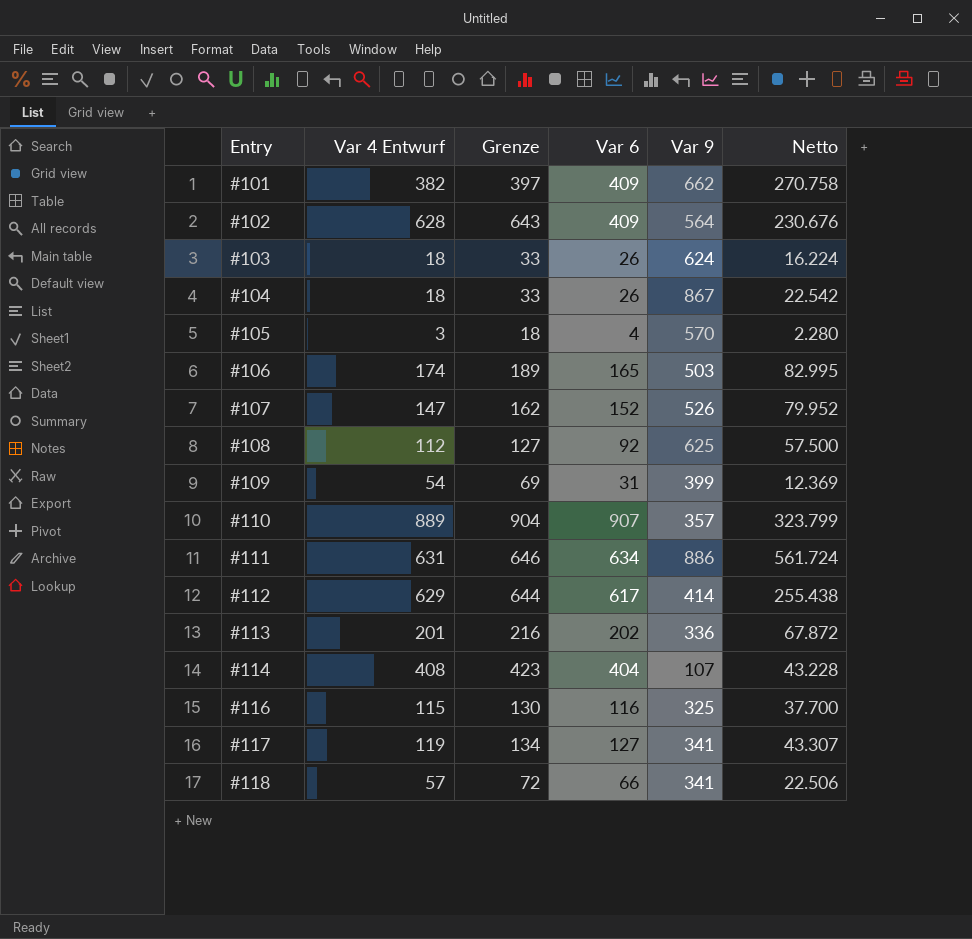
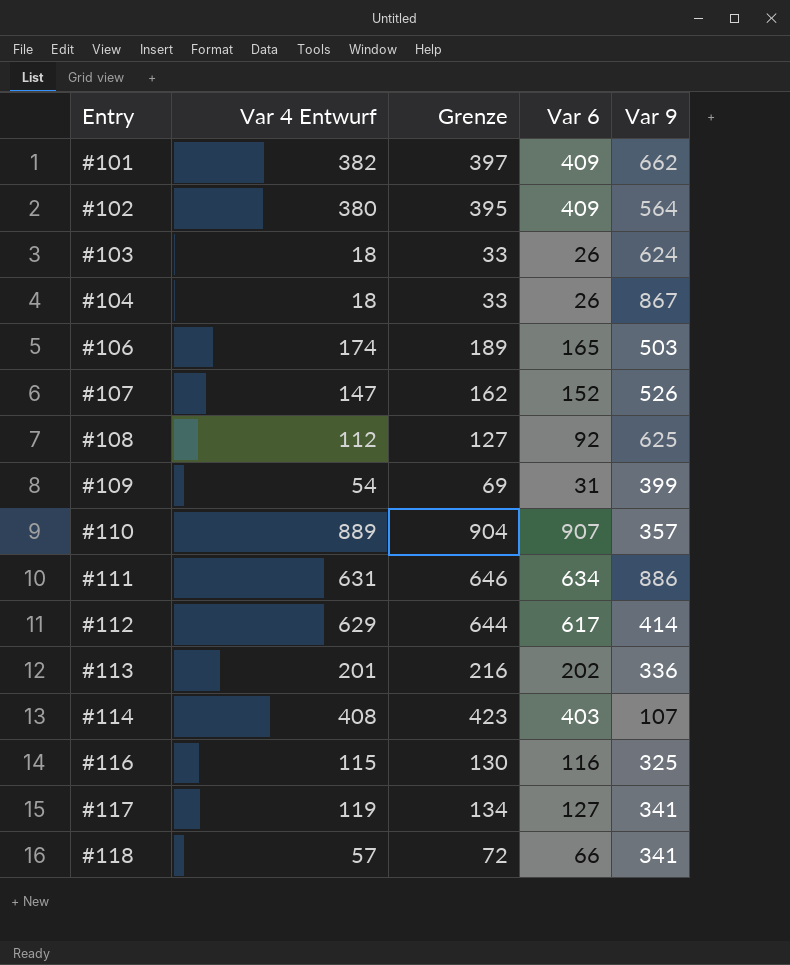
column Netto | formula: [Var 6] * [Var 9] -> none
row #105: 3 | 18 | 4 | 570 | 2.280 -> none
#102 | Var 4 Entwurf: 628 -> 380
#102 | Grenze: 643 -> 395
#114 | Var 6: 404 -> 403

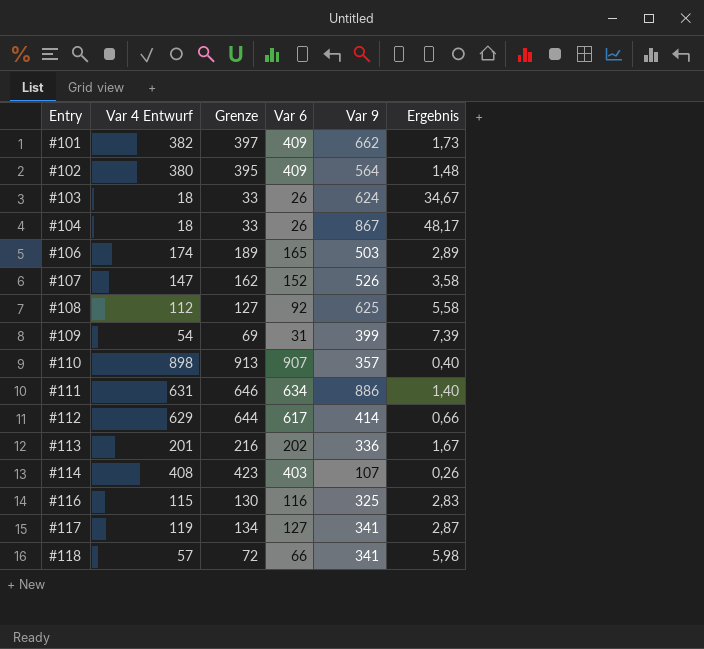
column Ergebnis | formula: none -> [Var 9] / [Var 4 Entwurf]
#110 | Var 4 Entwurf: 889 -> 898
#110 | Grenze: 904 -> 913

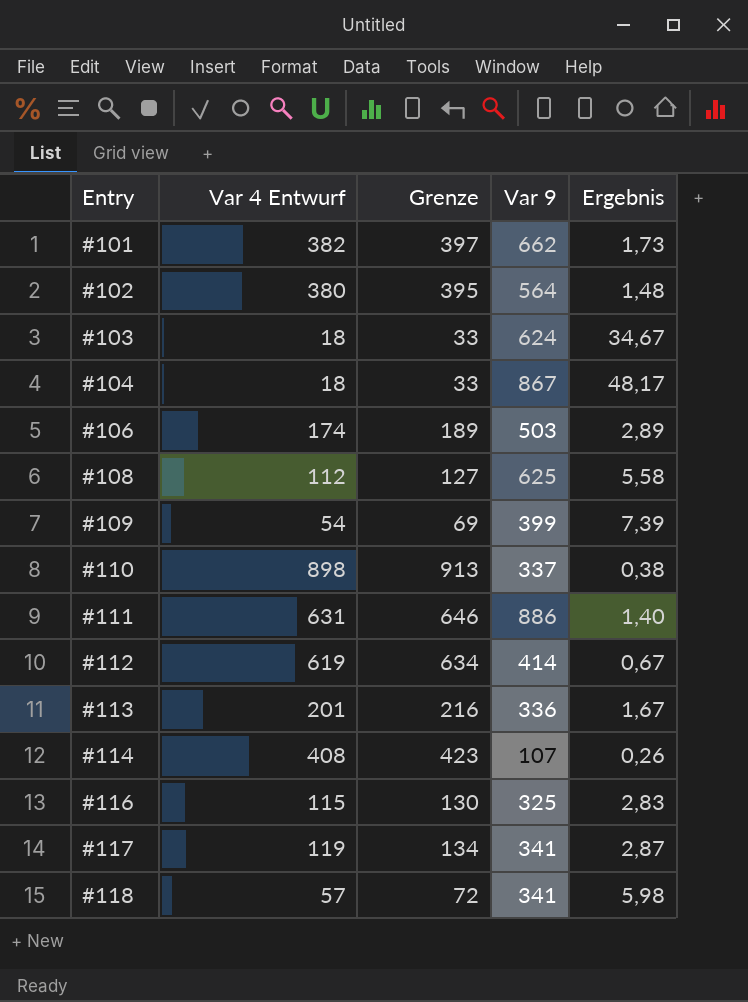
column Var 6 | position: 4 -> none
row #107: 147 | 162 | 152 | 526 | 3,58 -> none
#110 | Var 9: 357 -> 337
#110 | Ergebnis: 0,40 -> 0,38
#112 | Var 4 Entwurf: 629 -> 619
#112 | Grenze: 644 -> 634
#112 | Ergebnis: 0,66 -> 0,67

